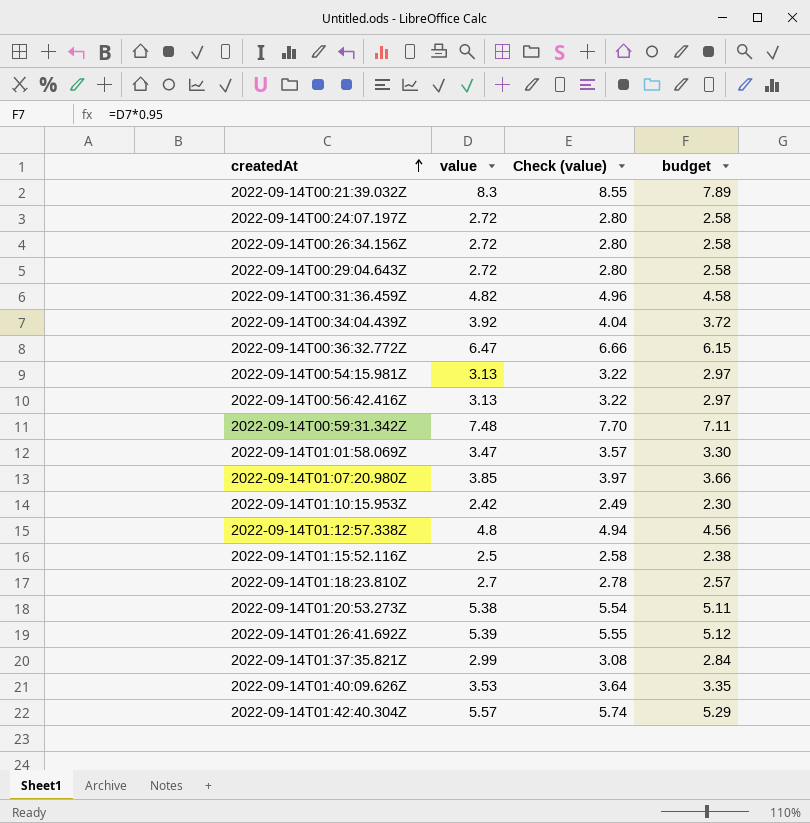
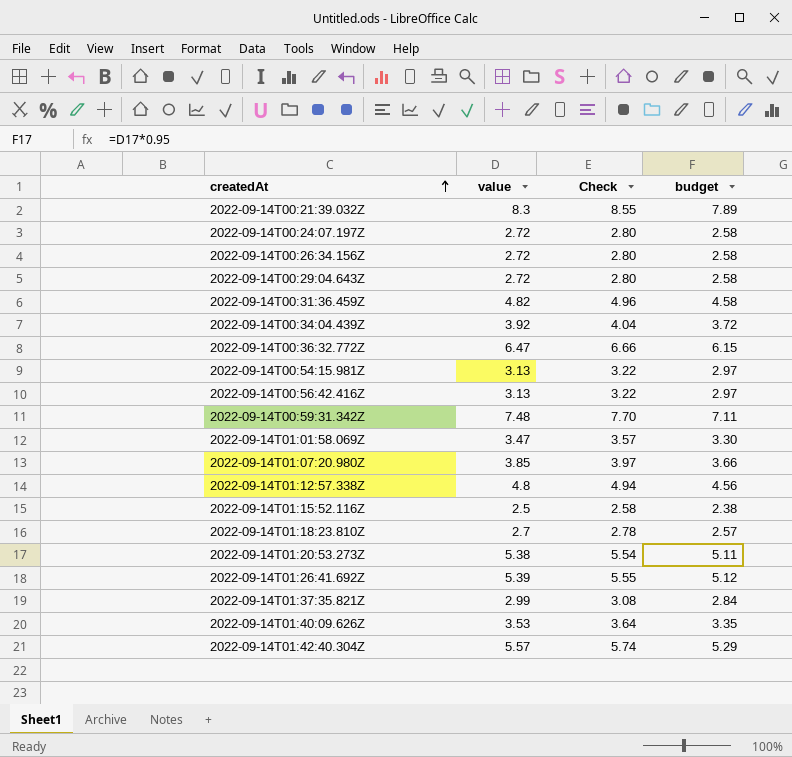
column name: Check (value) -> Check
row 2022-09-14T01:10:15.953Z: 2.42 | 2.49 | 2.30 -> none

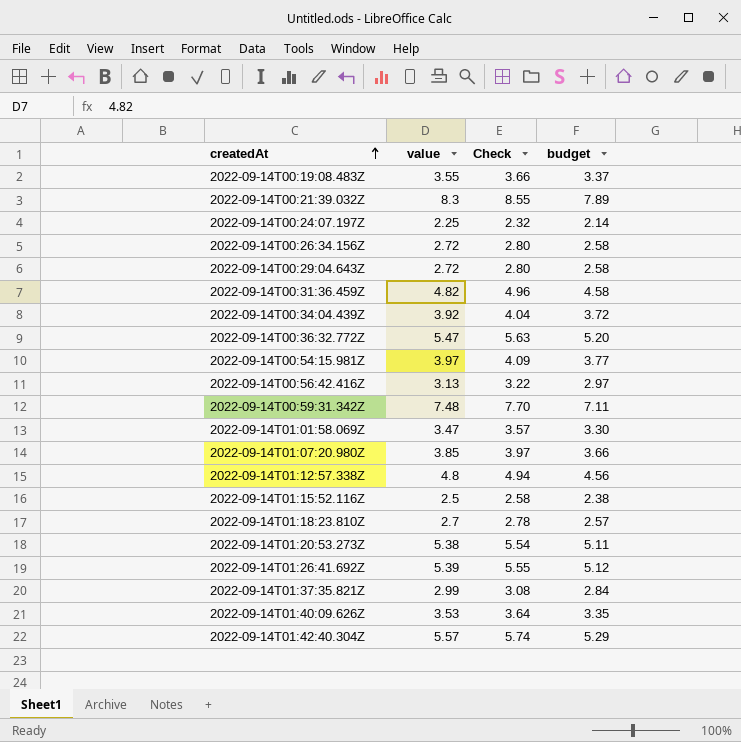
row 2022-09-14T00:19:08.483Z: none -> 3.55 | 3.66 | 3.37
2022-09-14T00:24:07.197Z | value: 2.72 -> 2.25
2022-09-14T00:24:07.197Z | Check: 2.80 -> 2.32
2022-09-14T00:24:07.197Z | budget: 2.58 -> 2.14
2022-09-14T00:36:32.772Z | value: 6.47 -> 5.47
2022-09-14T00:36:32.772Z | Check: 6.66 -> 5.63
2022-09-14T00:36:32.772Z | budget: 6.15 -> 5.20
2022-09-14T00:54:15.981Z | value: 3.13 -> 3.97
2022-09-14T00:54:15.981Z | Check: 3.22 -> 4.09
2022-09-14T00:54:15.981Z | budget: 2.97 -> 3.77

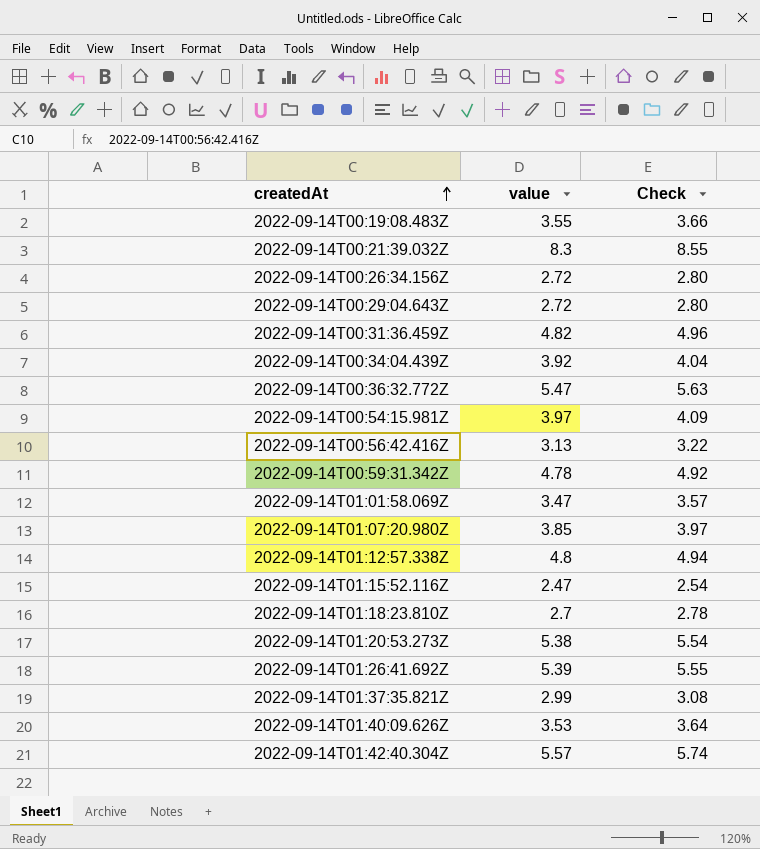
column budget | formula: [value] * 0.95 -> none
row 2022-09-14T00:24:07.197Z: 2.25 | 2.32 | 2.14 -> none
2022-09-14T00:59:31.342Z | value: 7.48 -> 4.78
2022-09-14T00:59:31.342Z | Check: 7.70 -> 4.92
2022-09-14T01:15:52.116Z | value: 2.5 -> 2.47
2022-09-14T01:15:52.116Z | Check: 2.58 -> 2.54

